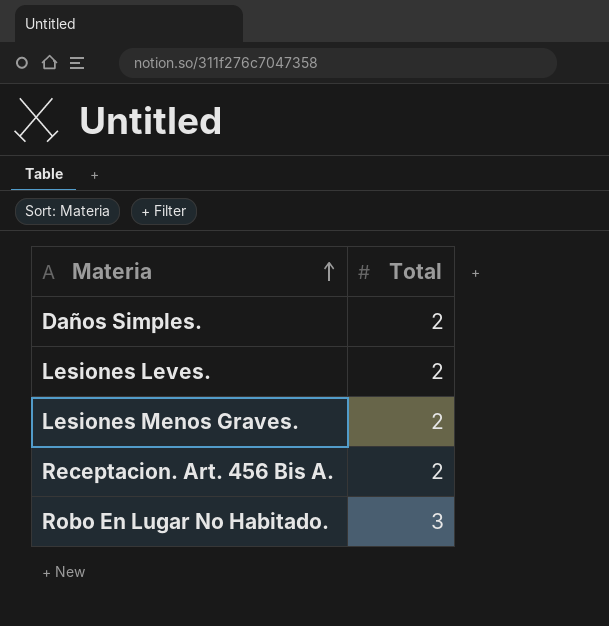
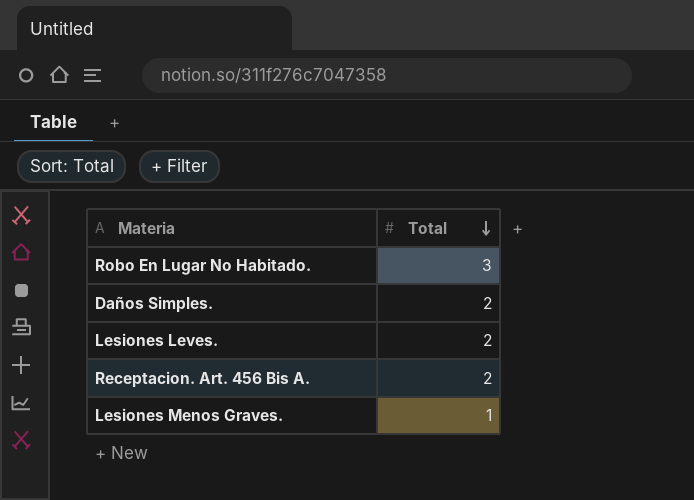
row order: Materia ascending -> Total descending
Lesiones Menos Graves. | Total: 2 -> 1

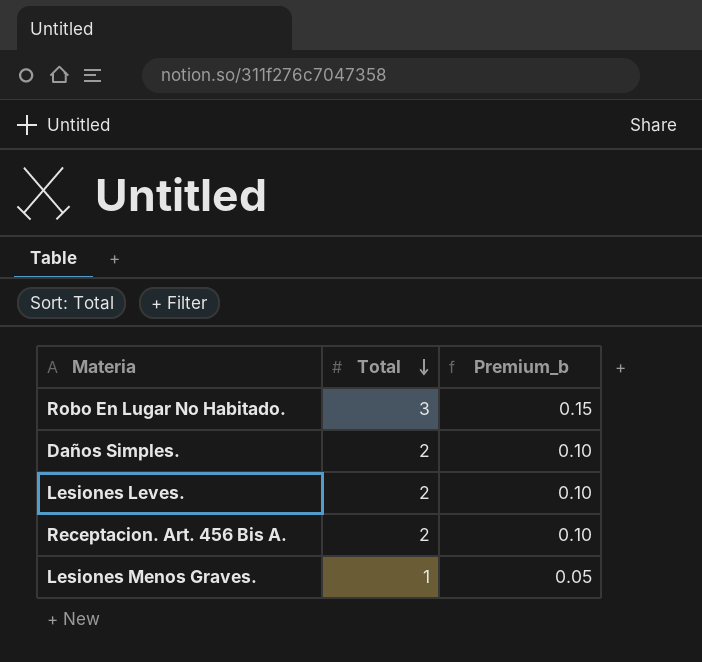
column Premium_b | formula: none -> [Total] * 0.05

